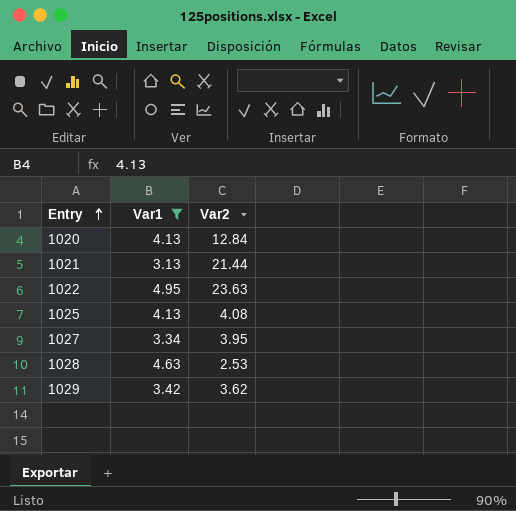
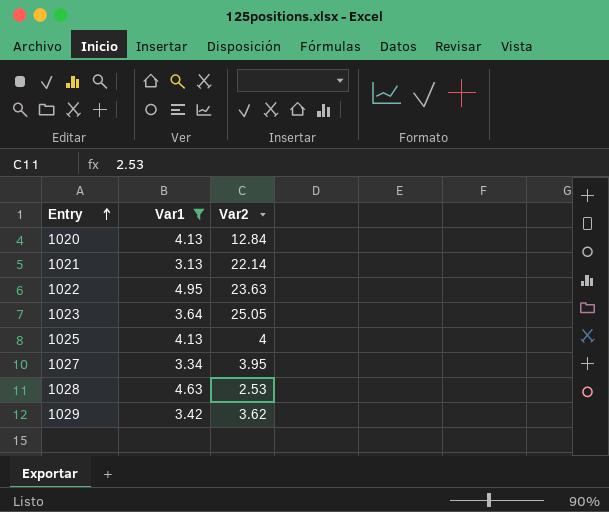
1021 | Var2: 21.44 -> 22.14
row 1023: none -> 3.64 | 25.05
1025 | Var2: 4.08 -> 4

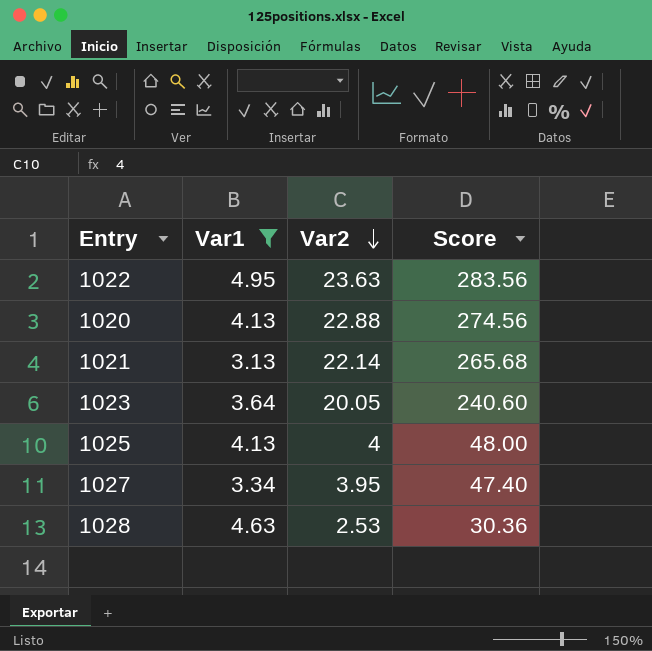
row order: Entry ascending -> Var2 descending
column Score | formula: none -> [Var2] * 12
row 1029: 3.42 | 3.62 -> none
1020 | Var2: 12.84 -> 22.88
1023 | Var2: 25.05 -> 20.05

